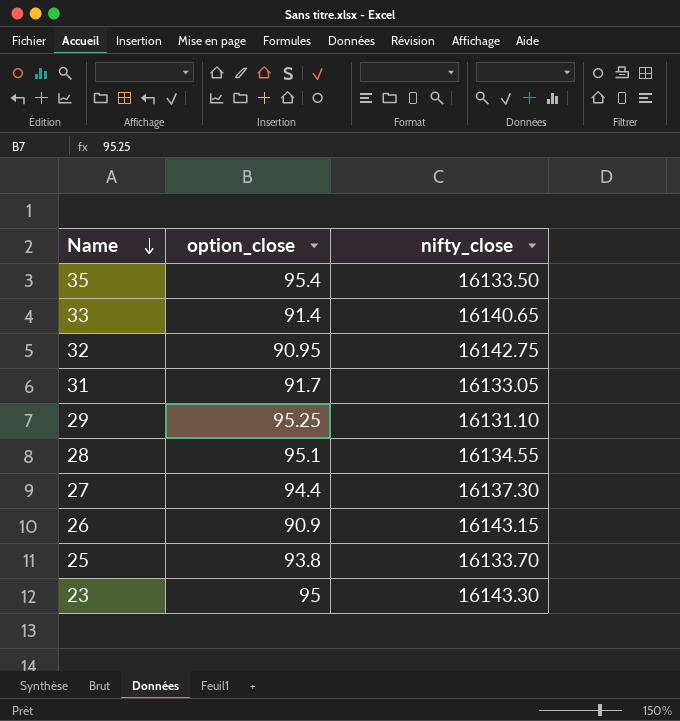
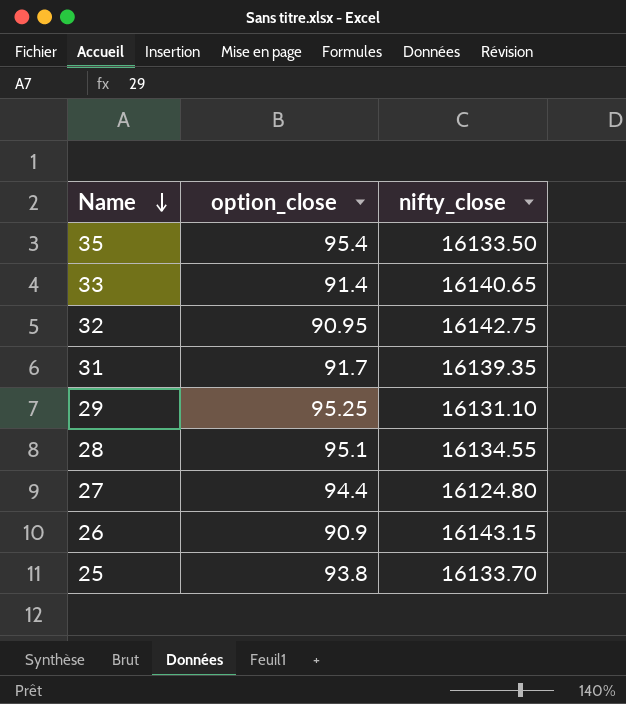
row 23: 95 | 16143.30 -> none
31 | nifty_close: 16133.05 -> 16139.35
27 | nifty_close: 16137.30 -> 16124.80

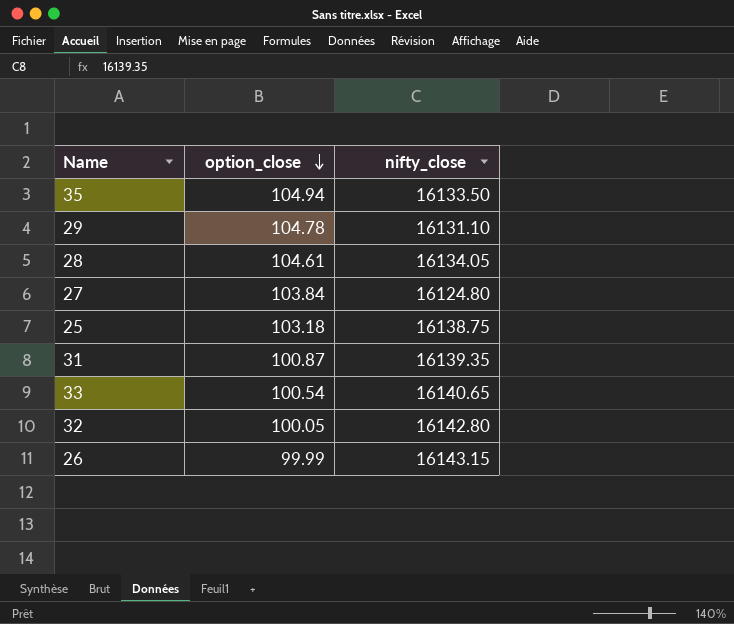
row order: Name descending -> option_close descending
35 | option_close: 95.4 -> 104.94
29 | option_close: 95.25 -> 104.78
28 | option_close: 95.1 -> 104.61
28 | nifty_close: 16134.55 -> 16134.05
27 | option_close: 94.4 -> 103.84
25 | option_close: 93.8 -> 103.18
25 | nifty_close: 16133.70 -> 16138.75
31 | option_close: 91.7 -> 100.87
33 | option_close: 91.4 -> 100.54
32 | option_close: 90.95 -> 100.05
32 | nifty_close: 16142.75 -> 16142.80
26 | option_close: 90.9 -> 99.99

